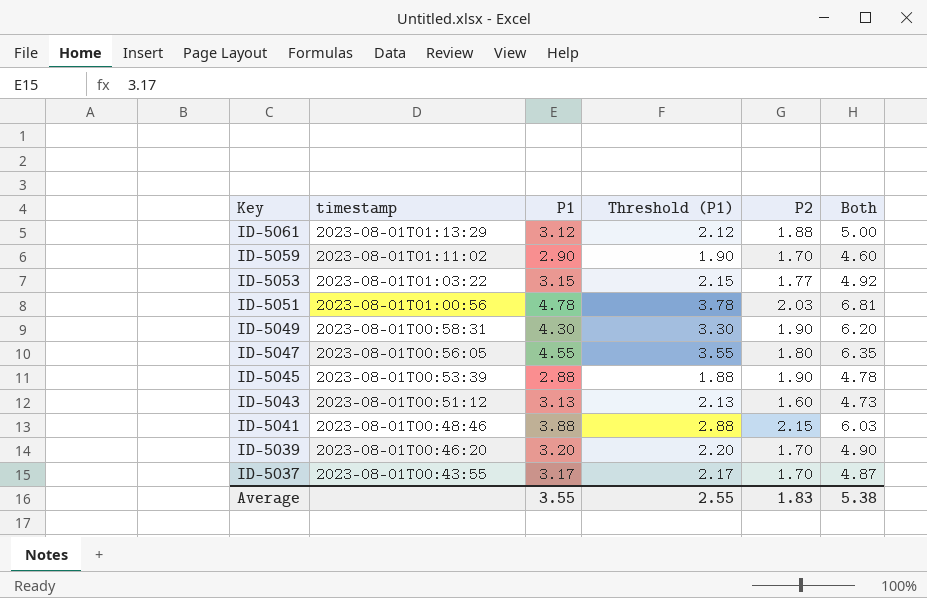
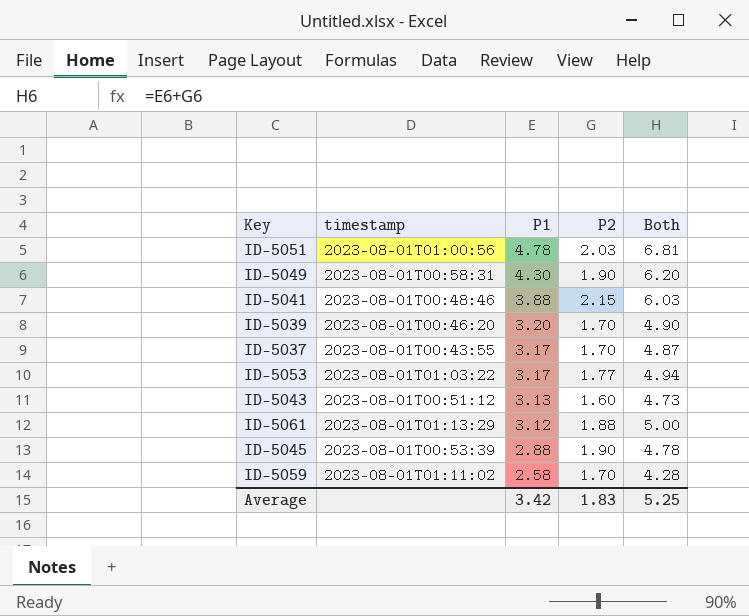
row order: Key descending -> P1 descending
column Threshold (P1) | formula: [P1] - 1 -> none
row ID-5047: 2023-08-01T00:56:05 | 4.55 | 3.55 | 1.80 | 6.35 -> none
ID-5053 | P1: 3.15 -> 3.17
ID-5053 | Both: 4.92 -> 4.94
ID-5059 | P1: 2.90 -> 2.58
ID-5059 | Both: 4.60 -> 4.28
Average | P1: 3.55 -> 3.42
Average | Both: 5.38 -> 5.25

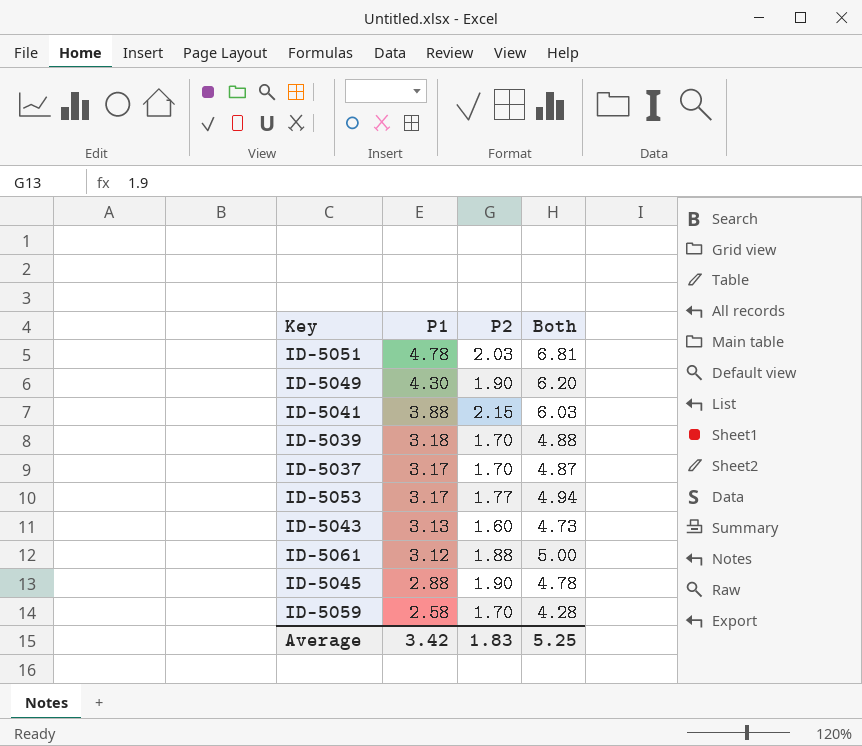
column timestamp | position: 2 -> none
ID-5039 | P1: 3.20 -> 3.18
ID-5039 | Both: 4.90 -> 4.88

